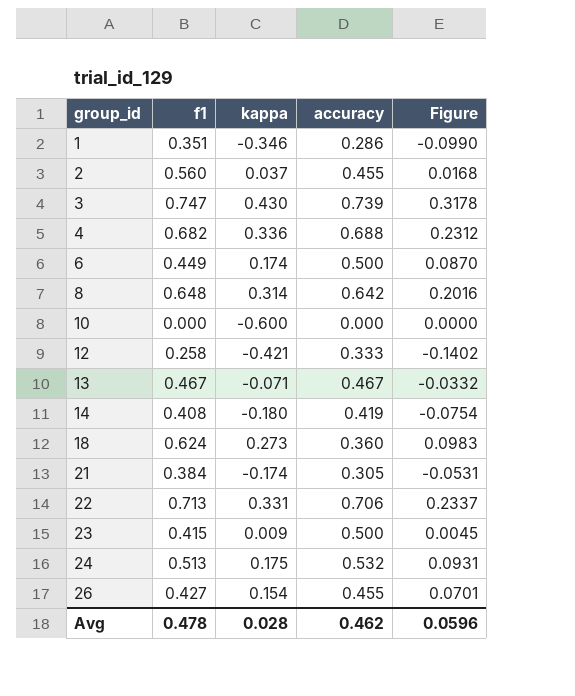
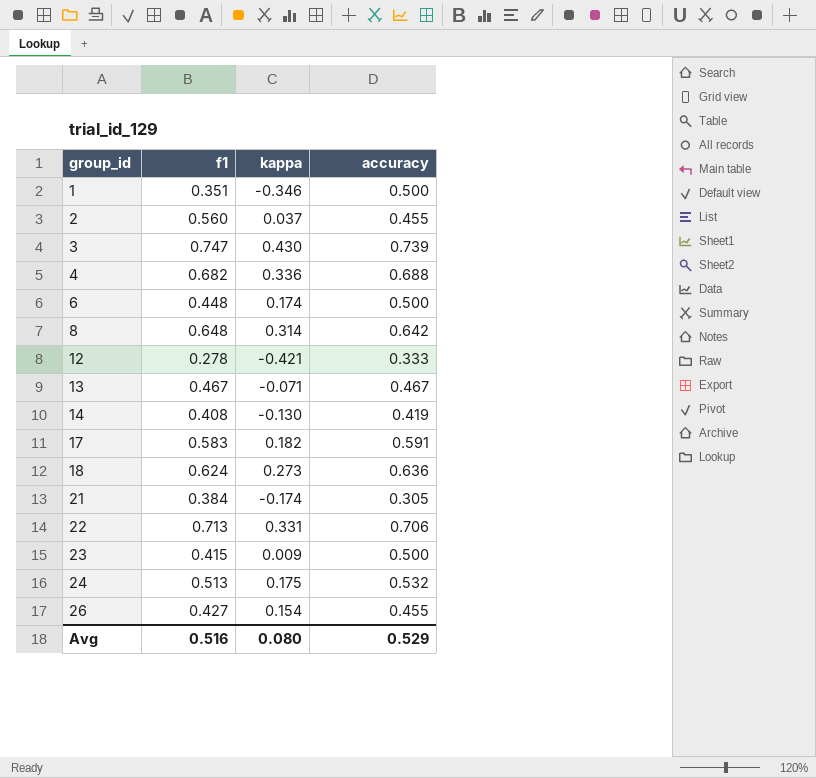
column Figure | formula: [kappa] * [accuracy] -> none
row 10: 0.000 | -0.600 | 0.000 | 0.0000 -> none
1 | accuracy: 0.286 -> 0.500
6 | f1: 0.449 -> 0.448
12 | f1: 0.258 -> 0.278
14 | kappa: -0.180 -> -0.130
row 17: none -> 0.583 | 0.182 | 0.591
18 | accuracy: 0.360 -> 0.636
Avg | f1: 0.478 -> 0.516
Avg | kappa: 0.028 -> 0.080
Avg | accuracy: 0.462 -> 0.529

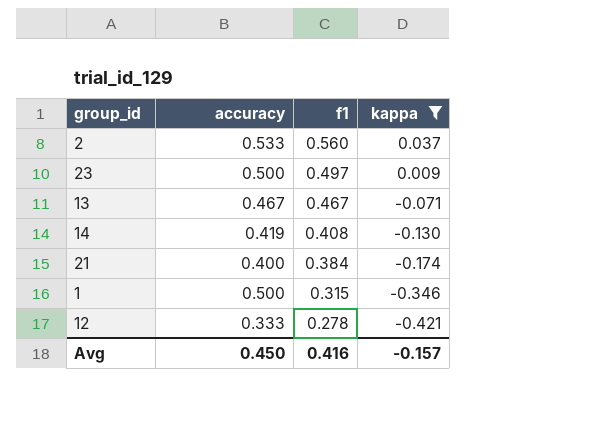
filter: none -> kappa <= 0.037
row order: group_id ascending -> f1 descending
column accuracy | position: 4 -> 2
2 | accuracy: 0.455 -> 0.533
23 | f1: 0.415 -> 0.497
21 | accuracy: 0.305 -> 0.400
1 | f1: 0.351 -> 0.315
Avg | accuracy: 0.529 -> 0.450
Avg | f1: 0.516 -> 0.416
Avg | kappa: 0.080 -> -0.157

